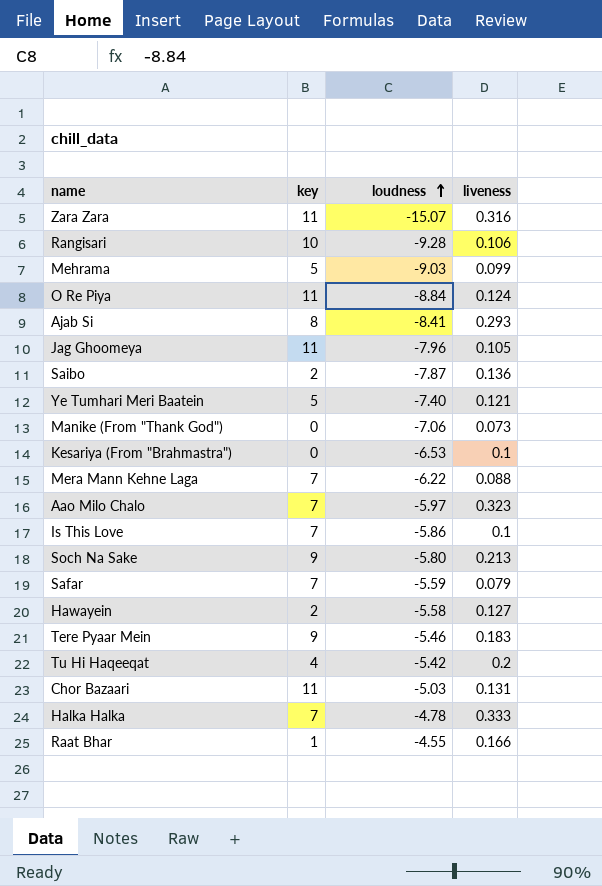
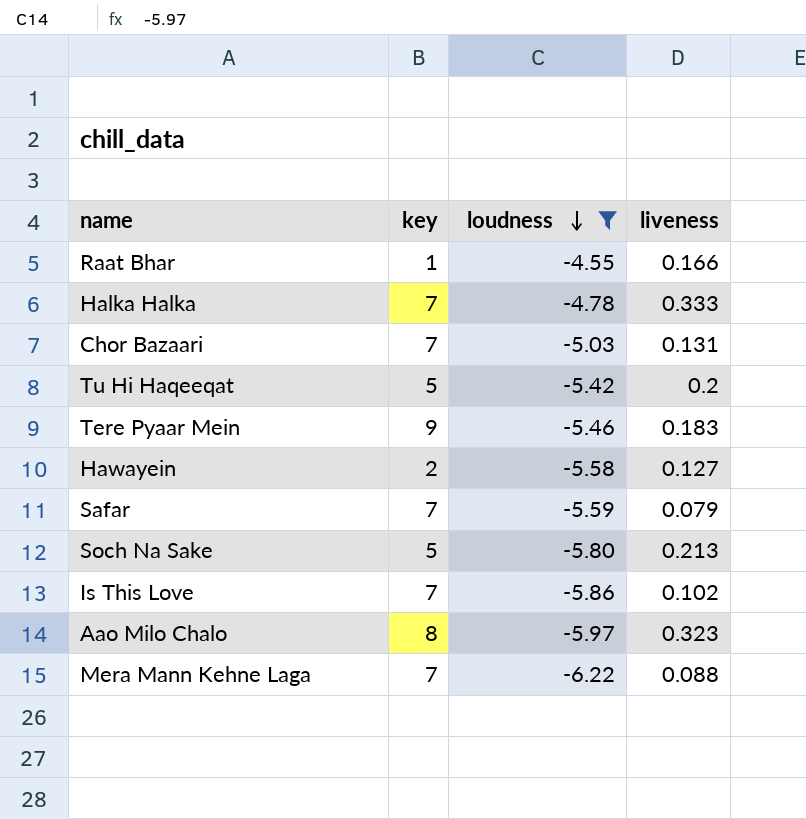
filter: none -> loudness >= -6.22
row order: loudness ascending -> loudness descending
Chor Bazaari | key: 11 -> 7
Tu Hi Haqeeqat | key: 4 -> 5
Soch Na Sake | key: 9 -> 5
Is This Love | liveness: 0.1 -> 0.102
Aao Milo Chalo | key: 7 -> 8

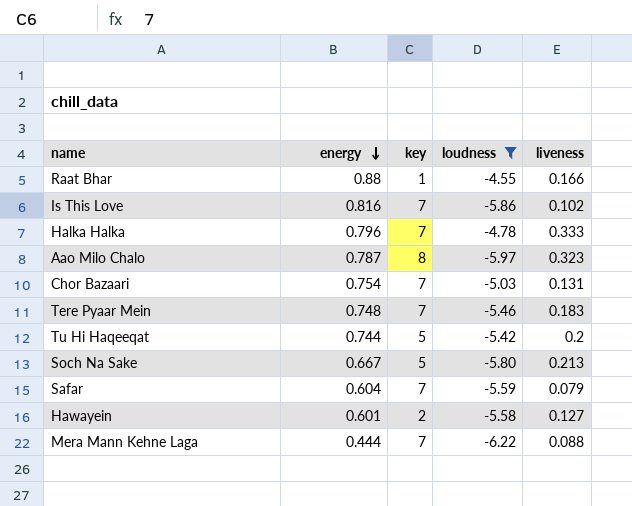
row order: loudness descending -> energy descending
column energy | position: none -> 2
Tere Pyaar Mein | key: 9 -> 7

